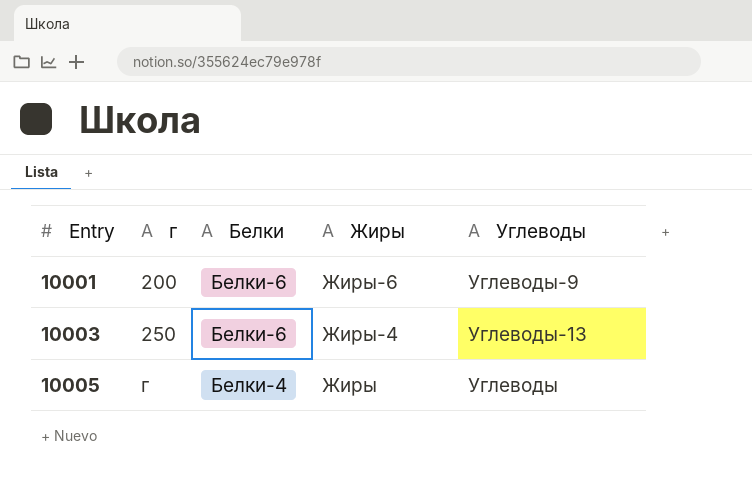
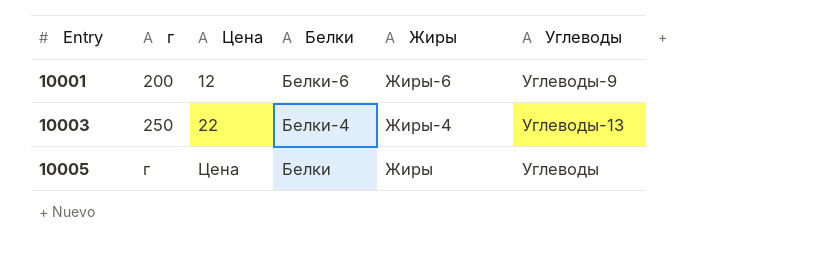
column Цена | position: none -> 3
10003 | Белки: Белки-6 -> Белки-4
10005 | Белки: Белки-4 -> Белки

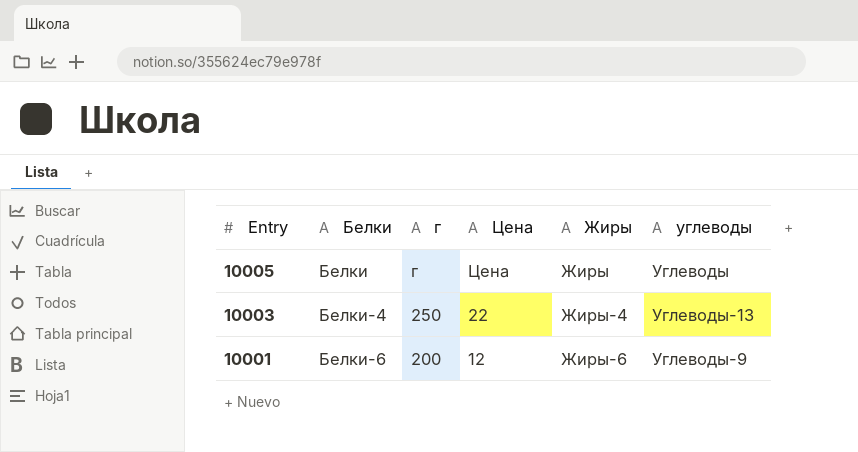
row order: Entry ascending -> Entry descending
column Белки | position: 4 -> 2
column name: Углеводы -> углеводы

